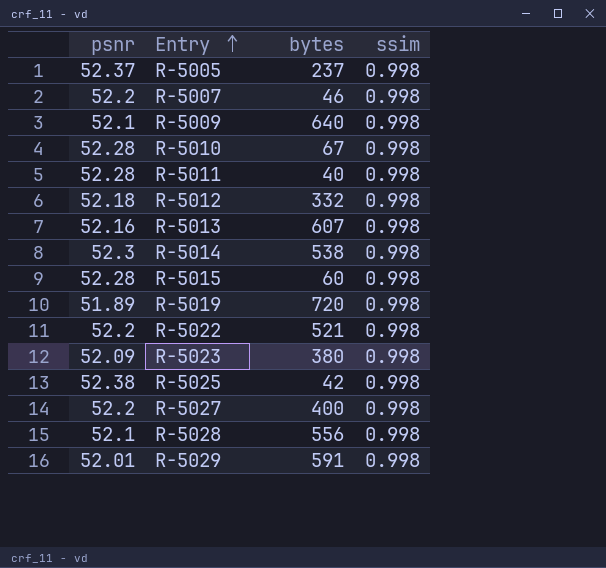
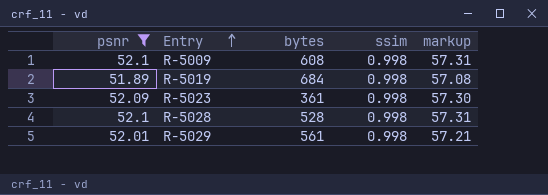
filter: none -> psnr <= 52.1
column markup | formula: none -> [psnr] * 1.1
R-5009 | bytes: 640 -> 608
R-5019 | bytes: 720 -> 684
R-5023 | bytes: 380 -> 361
R-5028 | bytes: 556 -> 528
R-5029 | bytes: 591 -> 561

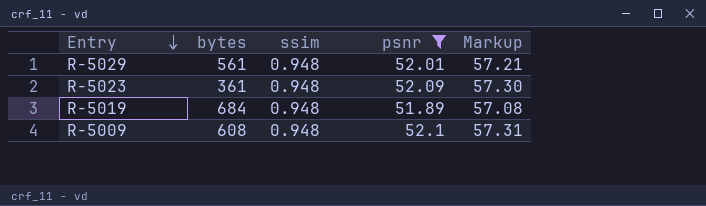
row order: Entry ascending -> Entry descending
column psnr | position: 1 -> 4
column name: markup -> Markup
row R-5028: 52.1 | 528 | 0.998 | 57.31 -> none
R-5029 | ssim: 0.998 -> 0.948
R-5023 | ssim: 0.998 -> 0.948
R-5019 | ssim: 0.998 -> 0.948
R-5009 | ssim: 0.998 -> 0.948

